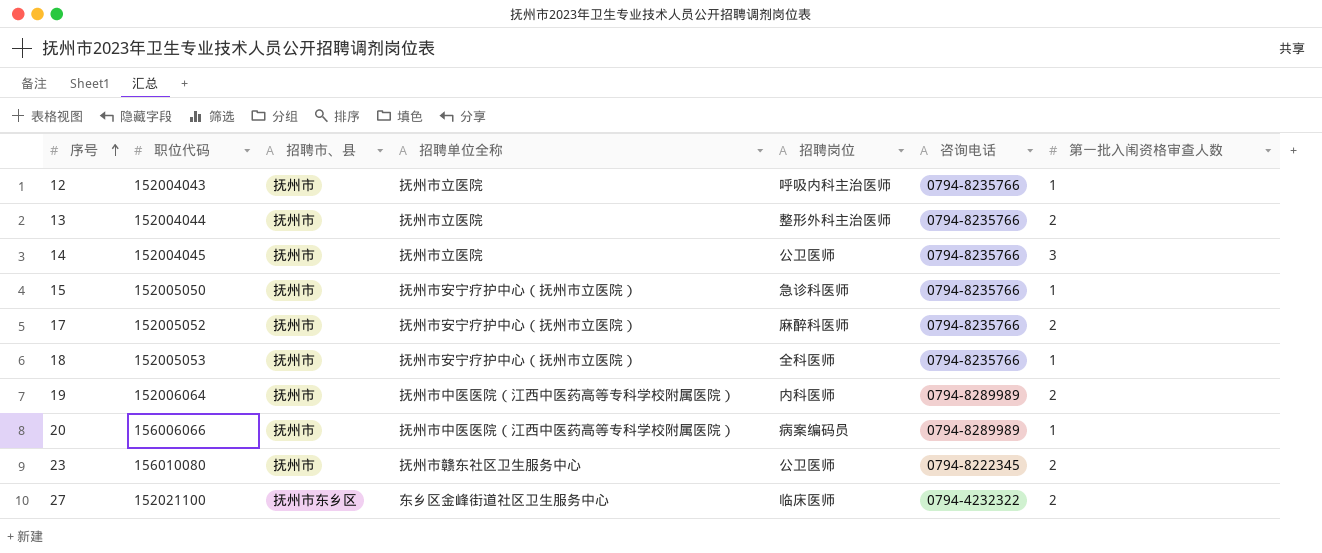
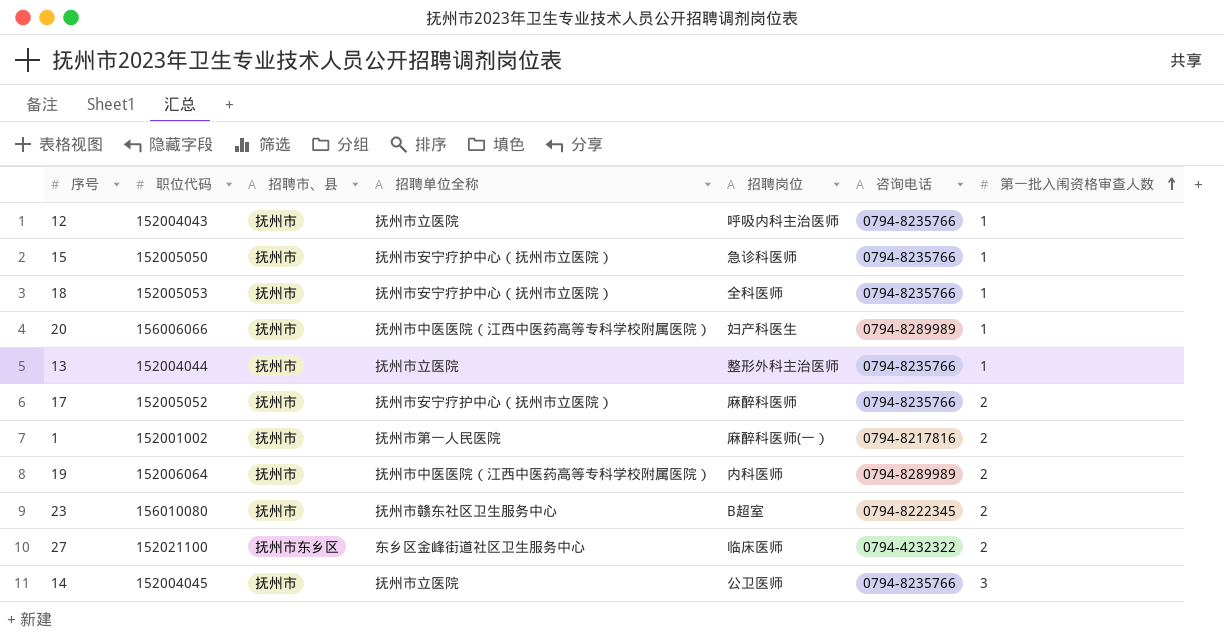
row order: 序号 ascending -> 第一批入闱资格审查人数 ascending
20 | 招聘岗位: 病案编码员 -> 妇产科医生
13 | 第一批入闱资格审查人数: 2 -> 1
row 1: none -> 152001002 | 抚州市 | 抚州市第一人民医院 | 麻醉科医师(一） | 0794-8217816 | 2
23 | 招聘岗位: 公卫医师 -> B超室

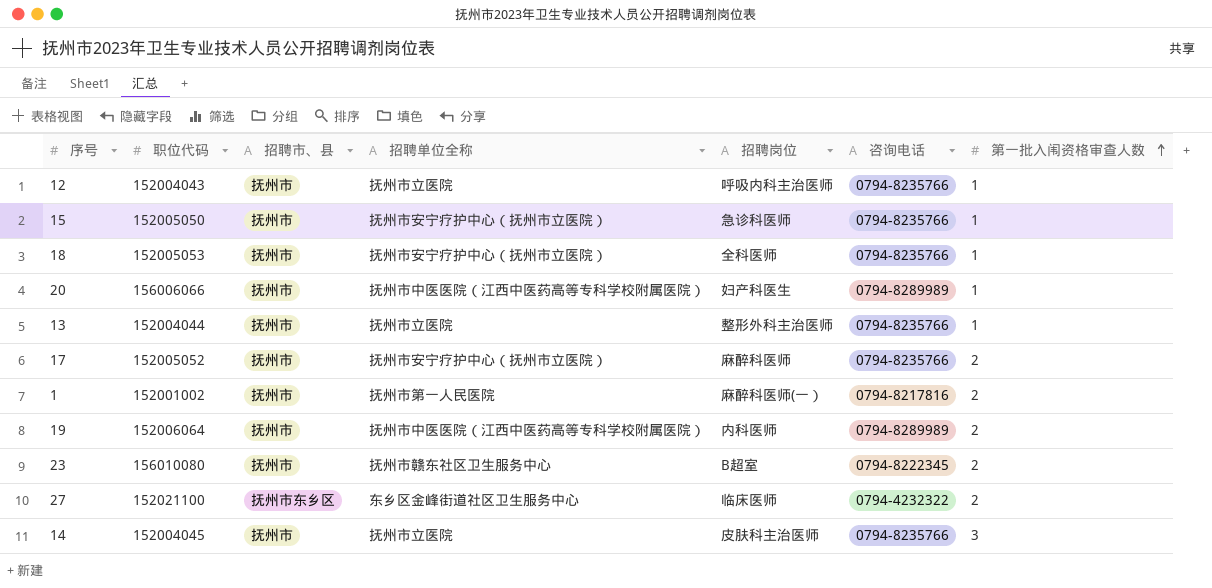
14 | 招聘岗位: 公卫医师 -> 皮肤科主治医师

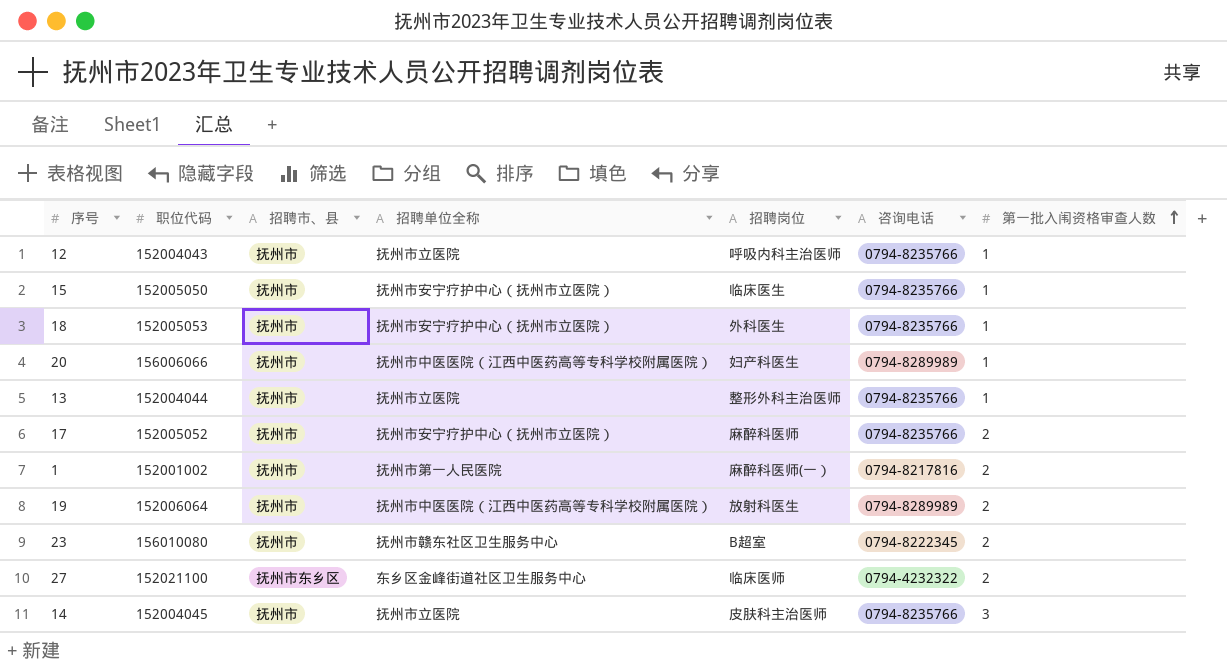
15 | 招聘岗位: 急诊科医师 -> 临床医生
18 | 招聘岗位: 全科医师 -> 外科医生
19 | 招聘岗位: 内科医师 -> 放射科医生

